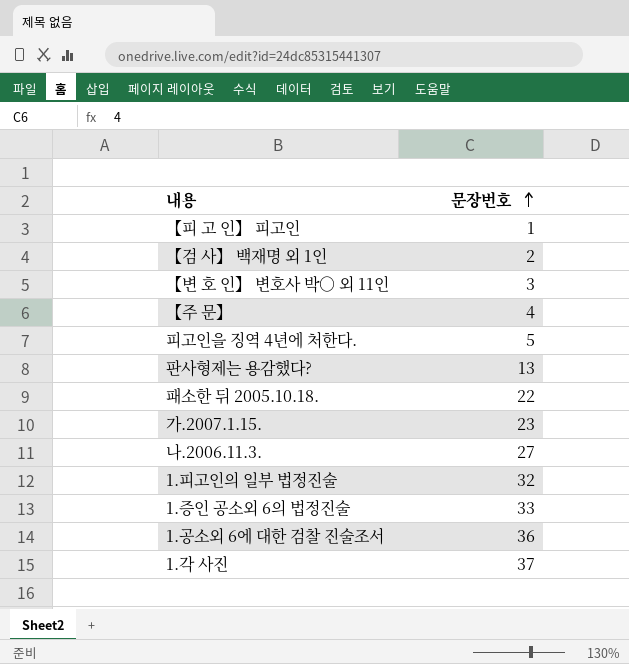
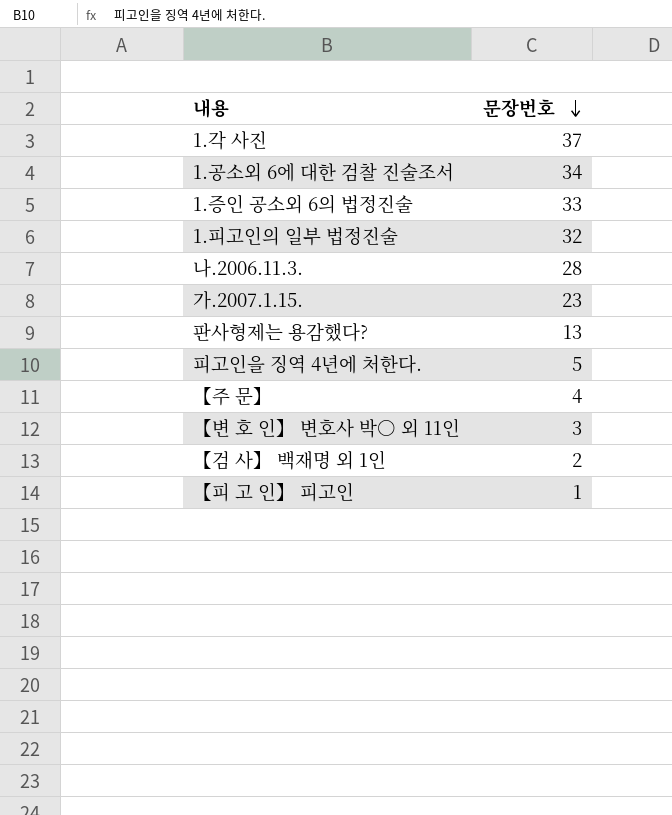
row order: 문장번호 ascending -> 문장번호 descending
row 패소한 뒤 2005.10.18.: 22 -> none
1.공소외 6에 대한 검찰 진술조서 | 문장번호: 36 -> 34
나.2006.11.3. | 문장번호: 27 -> 28

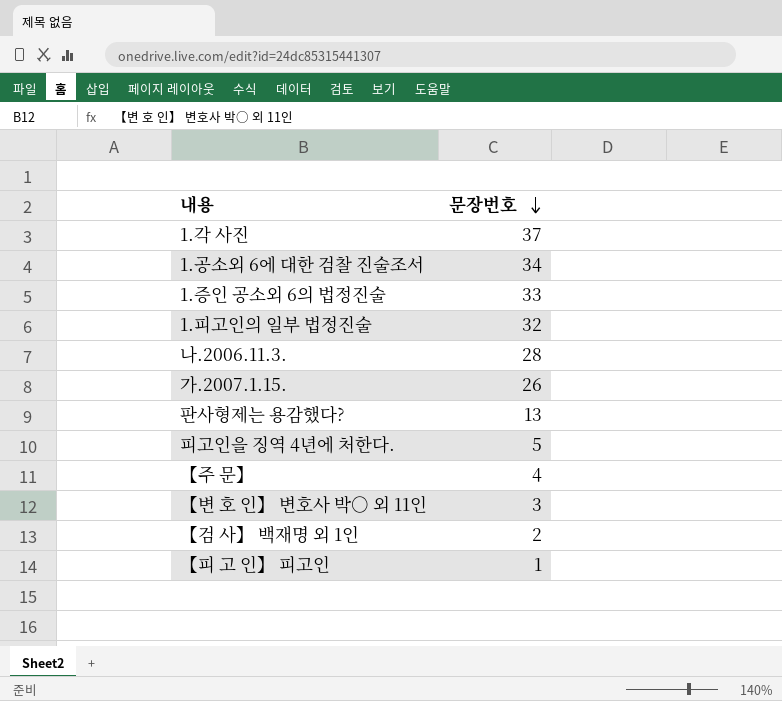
가.2007.1.15. | 문장번호: 23 -> 26

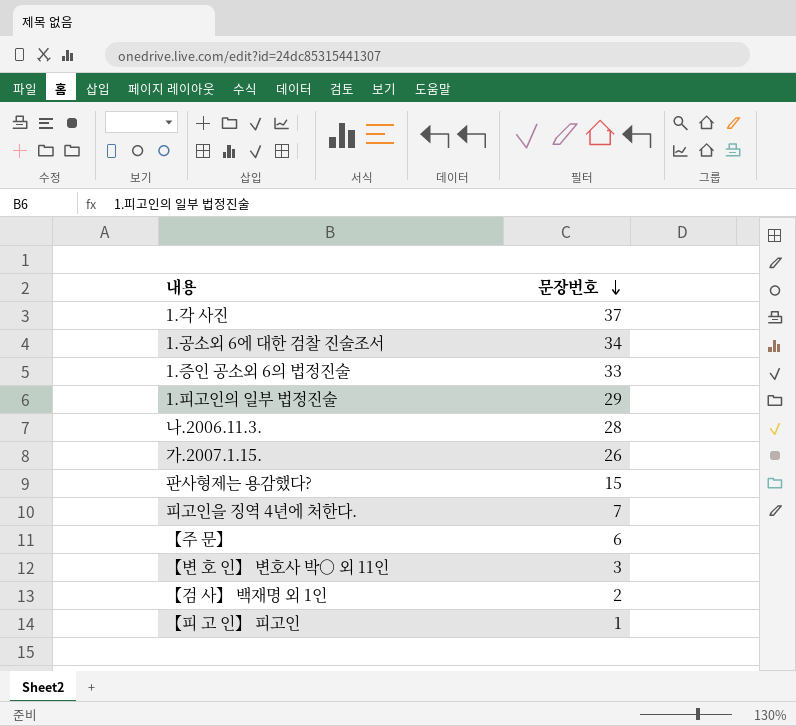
1.피고인의 일부 법정진술 | 문장번호: 32 -> 29
판사형제는 용감했다? | 문장번호: 13 -> 15
피고인을 징역 4년에 처한다. | 문장번호: 5 -> 7
【주 문】 | 문장번호: 4 -> 6

